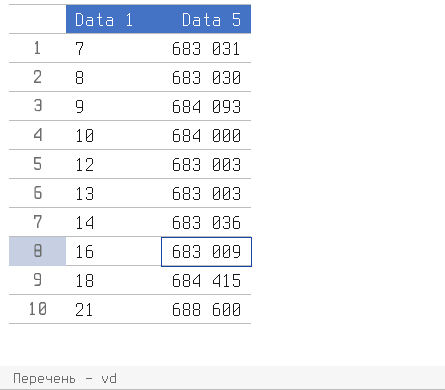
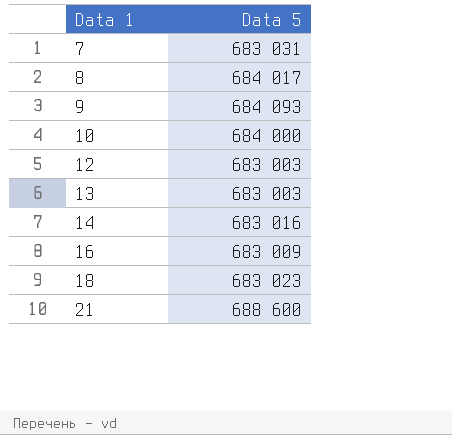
8 | Data 5: 683 030 -> 684 017
14 | Data 5: 683 036 -> 683 016
18 | Data 5: 684 415 -> 683 023

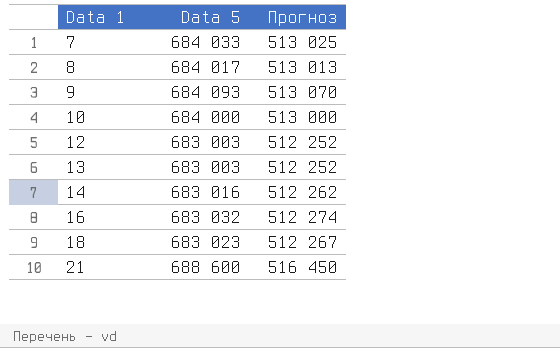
column Прогноз | formula: none -> [Data 5] * 0,75
7 | Data 5: 683 031 -> 684 033
16 | Data 5: 683 009 -> 683 032

